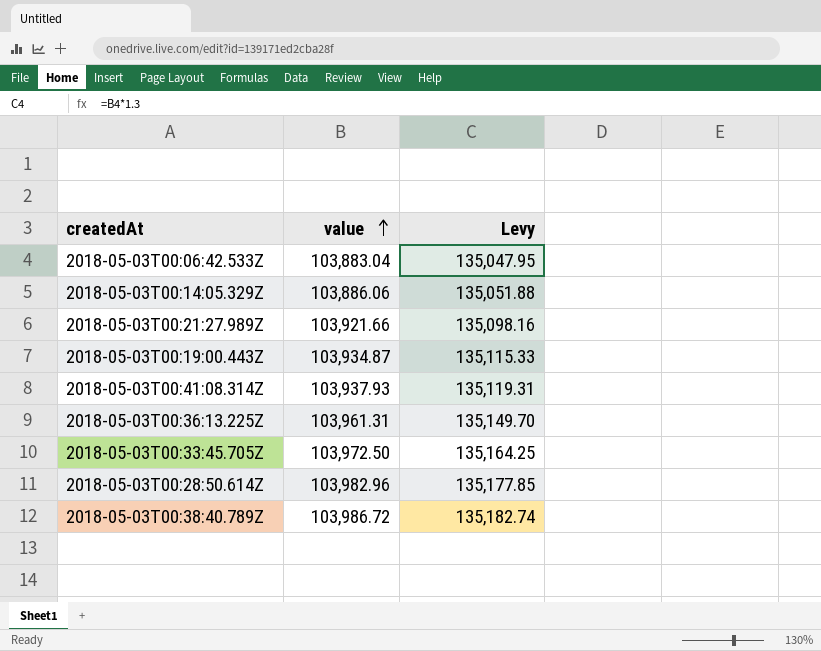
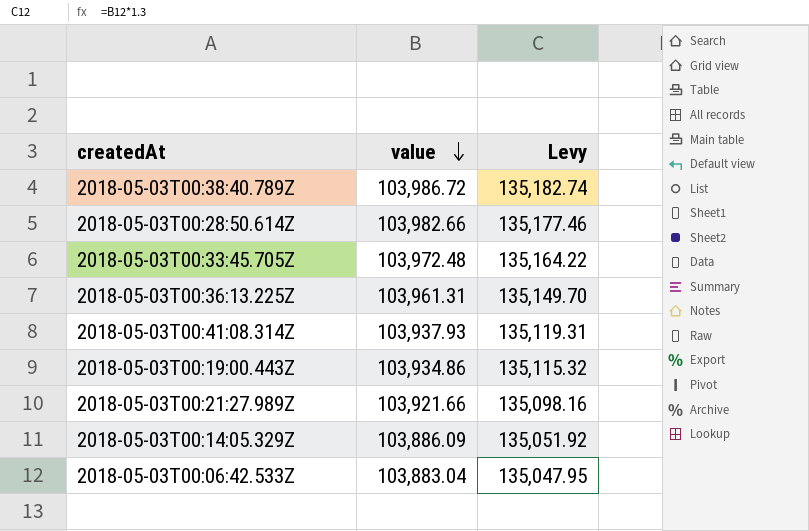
row order: value ascending -> value descending
2018-05-03T00:28:50.614Z | value: 103,982.96 -> 103,982.66
2018-05-03T00:28:50.614Z | Levy: 135,177.85 -> 135,177.46
2018-05-03T00:33:45.705Z | value: 103,972.50 -> 103,972.48
2018-05-03T00:33:45.705Z | Levy: 135,164.25 -> 135,164.22
2018-05-03T00:19:00.443Z | value: 103,934.87 -> 103,934.86
2018-05-03T00:19:00.443Z | Levy: 135,115.33 -> 135,115.32
2018-05-03T00:14:05.329Z | value: 103,886.06 -> 103,886.09
2018-05-03T00:14:05.329Z | Levy: 135,051.88 -> 135,051.92

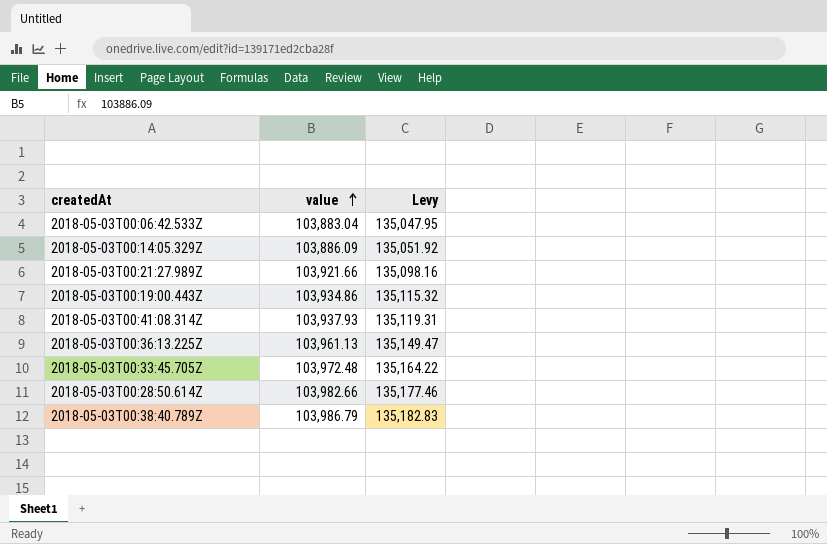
row order: value descending -> value ascending
2018-05-03T00:36:13.225Z | value: 103,961.31 -> 103,961.13
2018-05-03T00:36:13.225Z | Levy: 135,149.70 -> 135,149.47
2018-05-03T00:38:40.789Z | value: 103,986.72 -> 103,986.79
2018-05-03T00:38:40.789Z | Levy: 135,182.74 -> 135,182.83

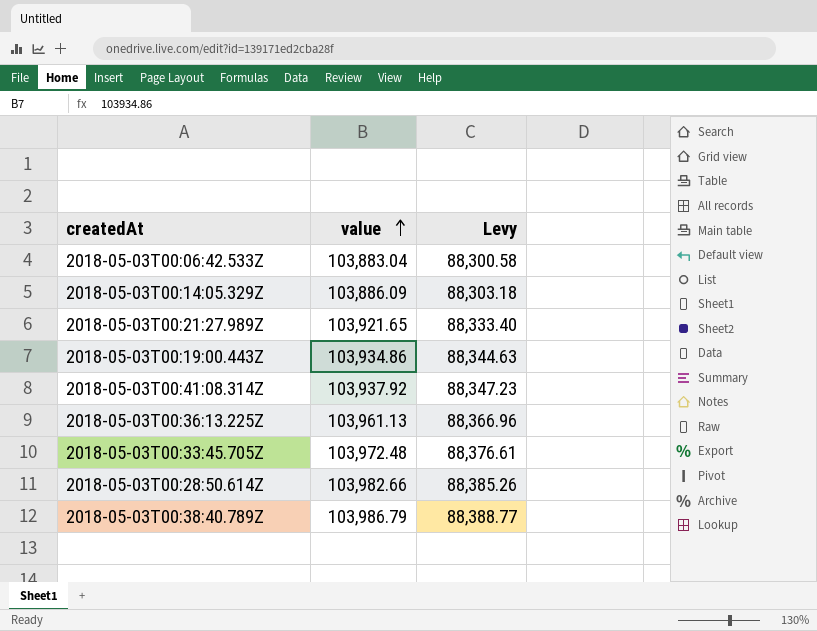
column Levy | formula: [value] * 1.3 -> [value] * 0.85
2018-05-03T00:21:27.989Z | value: 103,921.66 -> 103,921.65
2018-05-03T00:41:08.314Z | value: 103,937.93 -> 103,937.92

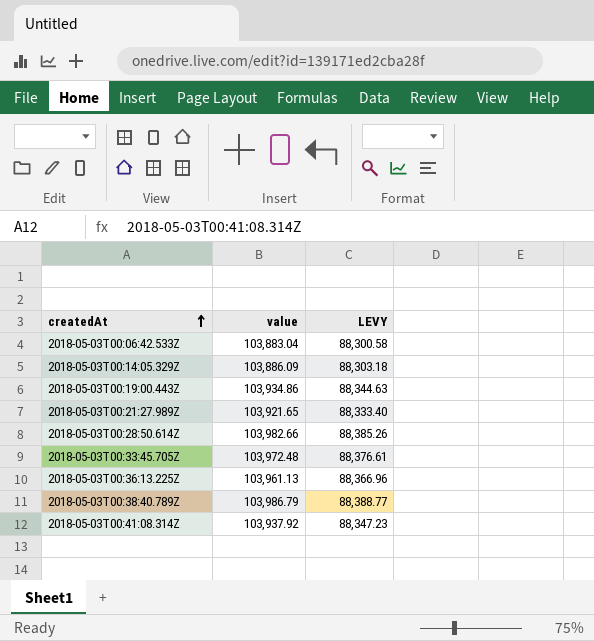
row order: value ascending -> createdAt ascending
column name: Levy -> LEVY

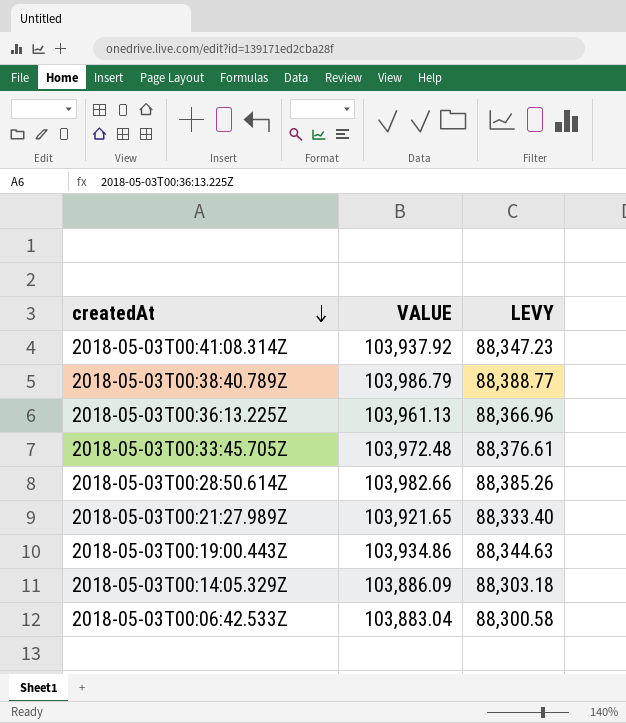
row order: createdAt ascending -> createdAt descending
column name: value -> VALUE

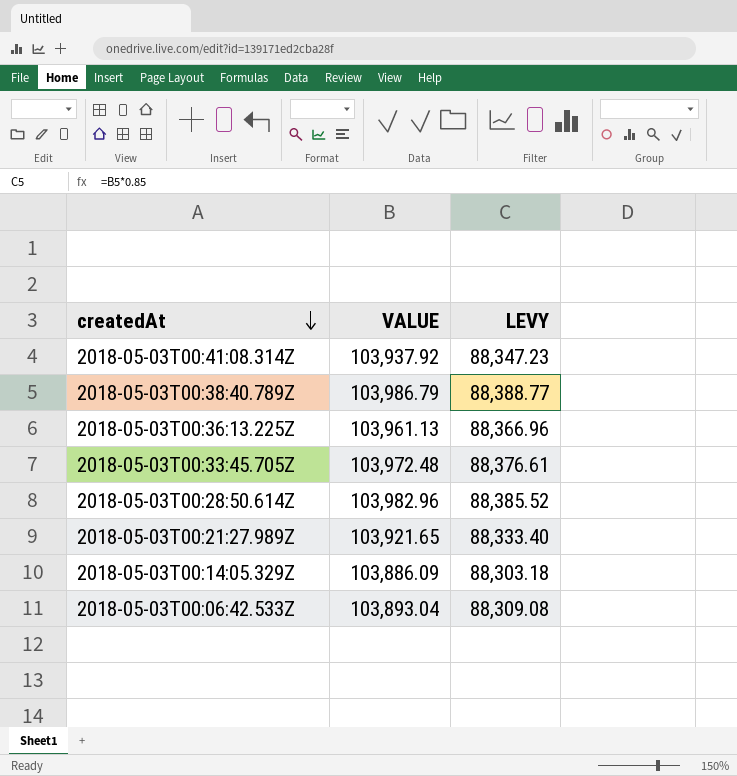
row 2018-05-03T00:19:00.443Z: 103,934.86 | 88,344.63 -> none
2018-05-03T00:28:50.614Z | VALUE: 103,982.66 -> 103,982.96
2018-05-03T00:28:50.614Z | LEVY: 88,385.26 -> 88,385.52
2018-05-03T00:06:42.533Z | VALUE: 103,883.04 -> 103,893.04
2018-05-03T00:06:42.533Z | LEVY: 88,300.58 -> 88,309.08

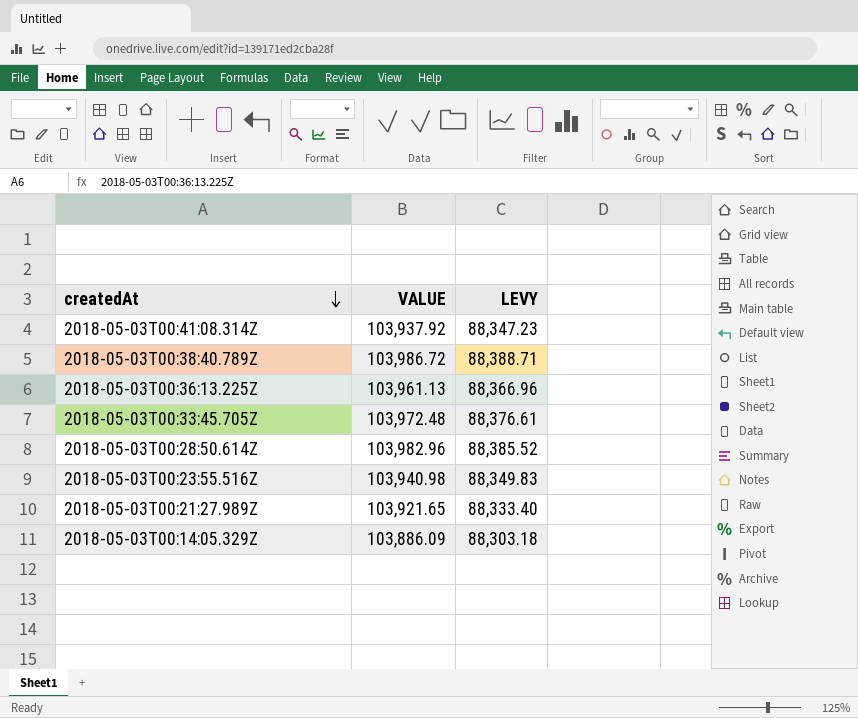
row 2018-05-03T00:06:42.533Z: 103,893.04 | 88,309.08 -> none
2018-05-03T00:38:40.789Z | VALUE: 103,986.79 -> 103,986.72
2018-05-03T00:38:40.789Z | LEVY: 88,388.77 -> 88,388.71
row 2018-05-03T00:23:55.516Z: none -> 103,940.98 | 88,349.83

